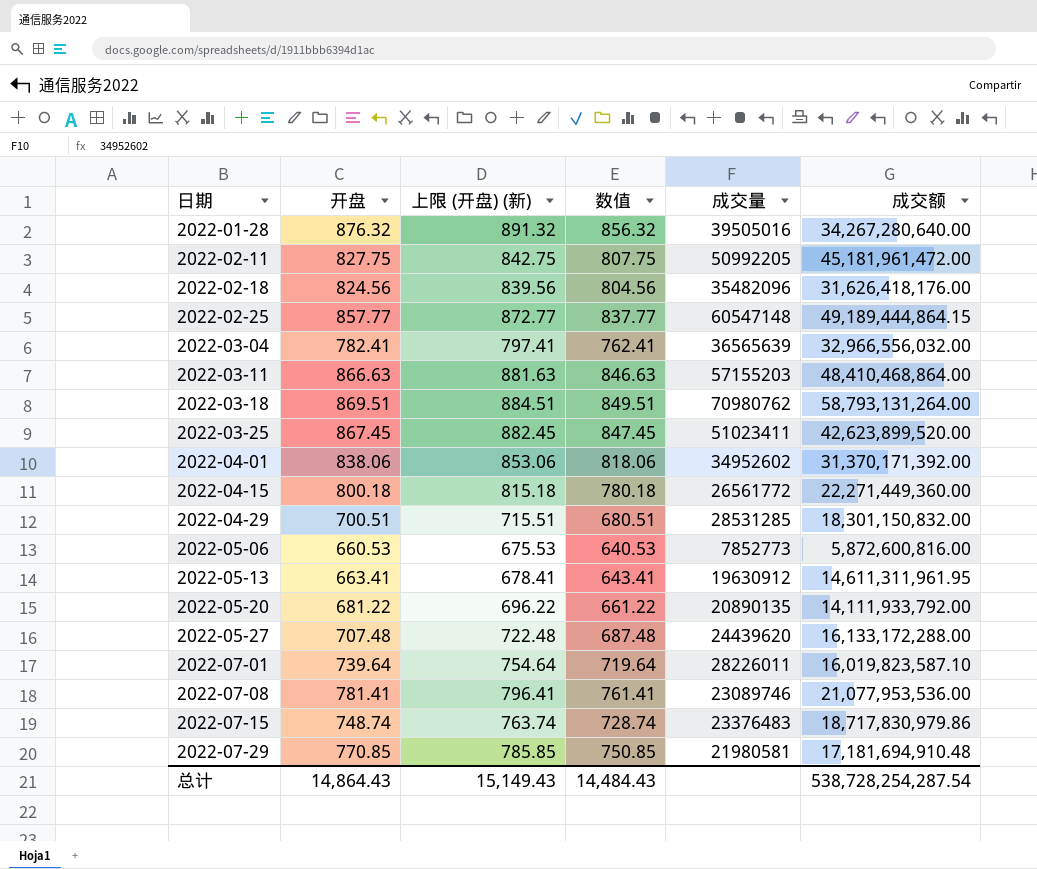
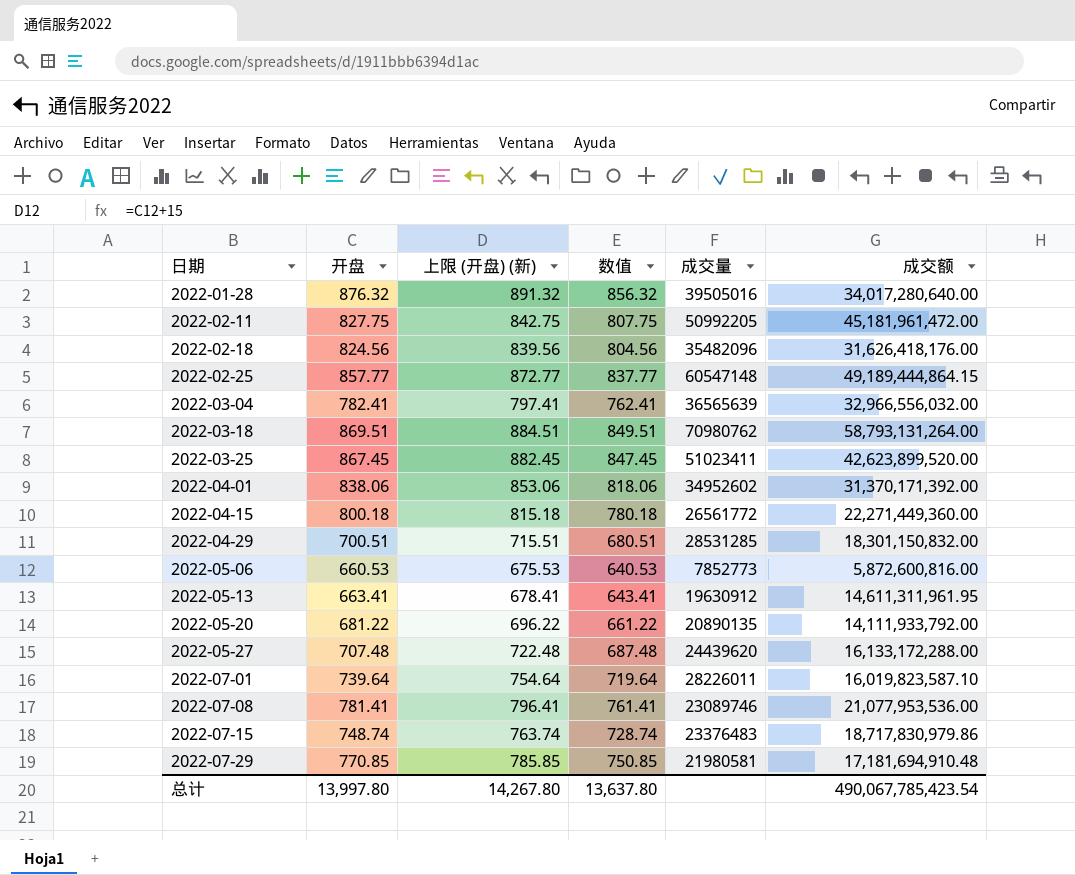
row 2022-03-11: 866.63 | 881.63 | 846.63 | 57155203 | 48,410,468,864.00 -> none
2022-01-28 | 成交额: 34,267,280,640.00 -> 34,017,280,640.00
总计 | 开盘: 14,864.43 -> 13,997.80
总计 | 上限 (开盘) (新): 15,149.43 -> 14,267.80
总计 | 数值: 14,484.43 -> 13,637.80
总计 | 成交额: 538,728,254,287.54 -> 490,067,785,423.54

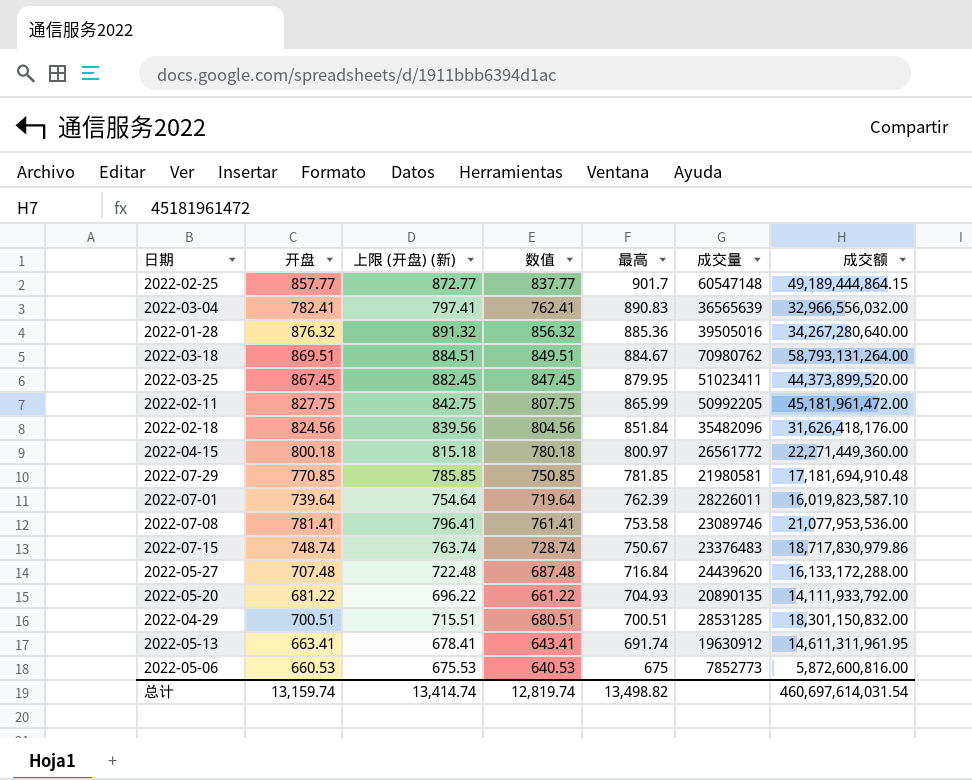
row order: 日期 ascending -> 最高 descending
column 最高 | position: none -> 5
row 2022-04-01: 838.06 | 853.06 | 818.06 | 34952602 | 31,370,171,392.00 -> none
2022-01-28 | 成交额: 34,017,280,640.00 -> 34,267,280,640.00
2022-03-25 | 成交额: 42,623,899,520.00 -> 44,373,899,520.00
总计 | 开盘: 13,997.80 -> 13,159.74
总计 | 上限 (开盘) (新): 14,267.80 -> 13,414.74
总计 | 数值: 13,637.80 -> 12,819.74
总计 | 成交额: 490,067,785,423.54 -> 460,697,614,031.54

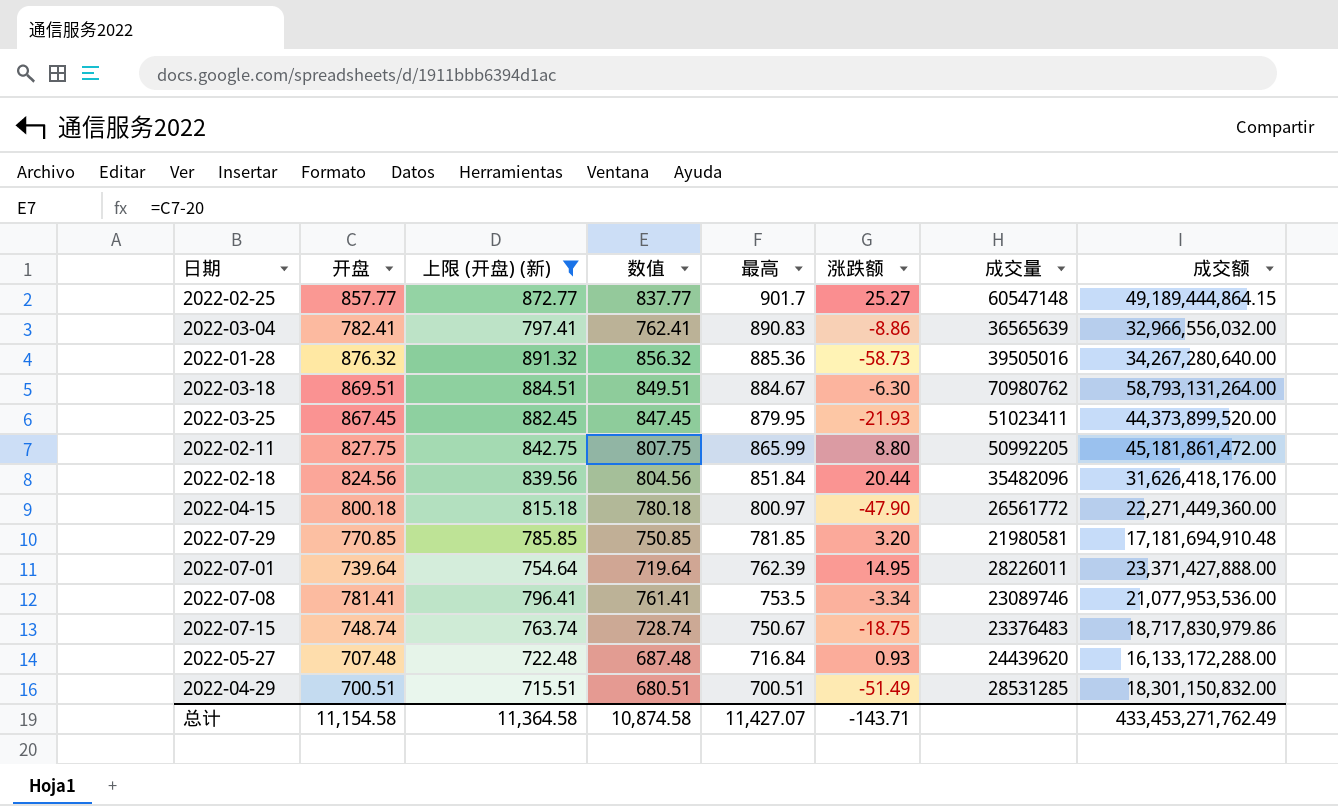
filter: none -> 上限 (开盘) (新) >= 715.51
column 涨跌额 | position: none -> 6
2022-02-11 | 成交额: 45,181,961,472.00 -> 45,181,861,472.00
2022-07-01 | 成交额: 16,019,823,587.10 -> 23,371,427,888.00
2022-07-08 | 最高: 753.58 -> 753.5
总计 | 开盘: 13,159.74 -> 11,154.58
总计 | 上限 (开盘) (新): 13,414.74 -> 11,364.58
总计 | 数值: 12,819.74 -> 10,874.58
总计 | 最高: 13,498.82 -> 11,427.07
总计 | 成交额: 460,697,614,031.54 -> 433,453,271,762.49

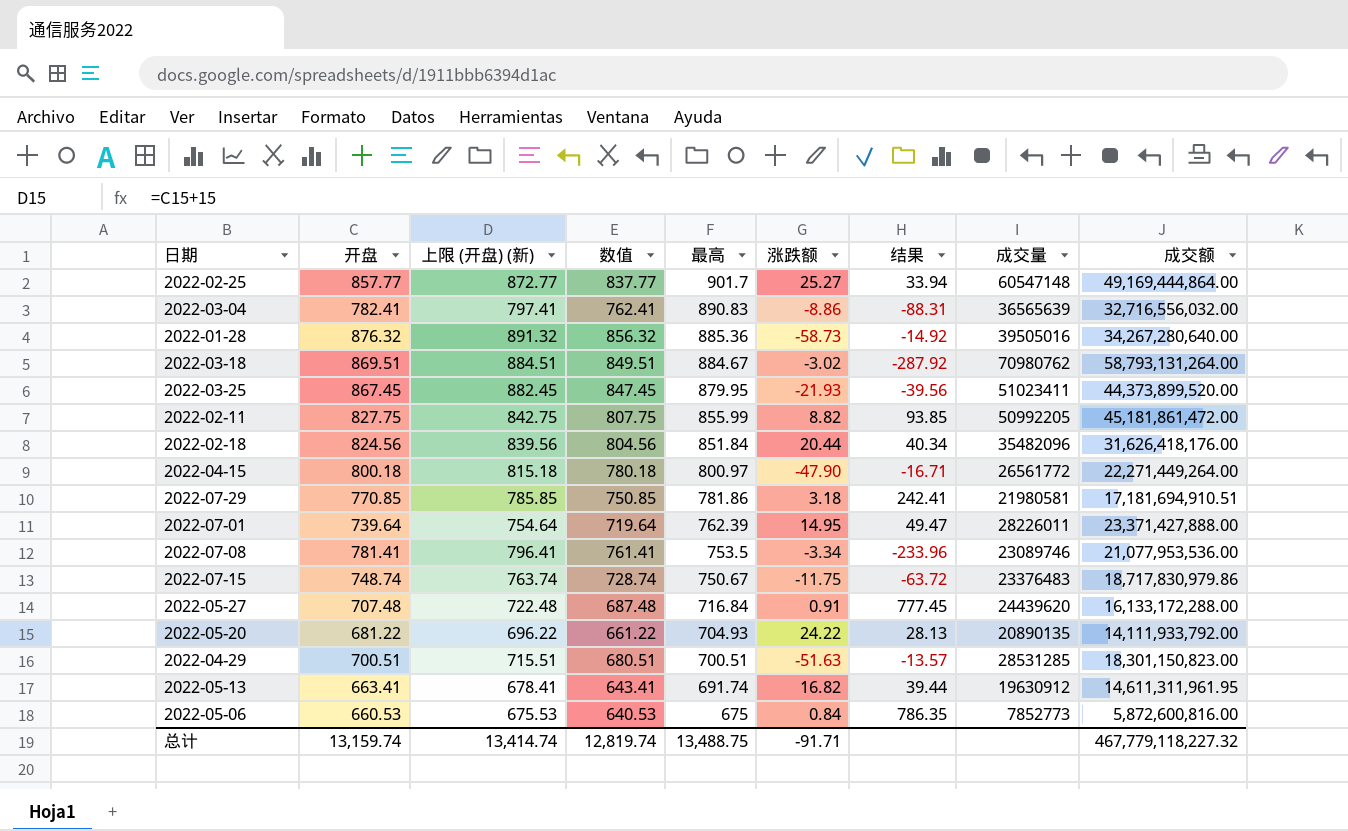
filter: 上限 (开盘) (新) >= 715.51 -> none
column 结果 | formula: none -> [开盘] / [涨跌额]
2022-02-25 | 成交额: 49,189,444,864.15 -> 49,169,444,864.00
2022-03-04 | 成交额: 32,966,556,032.00 -> 32,716,556,032.00
2022-03-18 | 涨跌额: -6.30 -> -3.02
2022-02-11 | 最高: 865.99 -> 855.99
2022-02-11 | 涨跌额: 8.80 -> 8.82
2022-04-15 | 成交额: 22,271,449,360.00 -> 22,271,449,264.00
2022-07-29 | 最高: 781.85 -> 781.86
2022-07-29 | 涨跌额: 3.20 -> 3.18
2022-07-29 | 成交额: 17,181,694,910.48 -> 17,181,694,910.51
2022-07-15 | 涨跌额: -18.75 -> -11.75
2022-05-27 | 涨跌额: 0.93 -> 0.91
2022-04-29 | 涨跌额: -51.49 -> -51.63
2022-04-29 | 成交额: 18,301,150,832.00 -> 18,301,150,823.00
总计 | 开盘: 11,154.58 -> 13,159.74
总计 | 上限 (开盘) (新): 11,364.58 -> 13,414.74
总计 | 数值: 10,874.58 -> 12,819.74
总计 | 最高: 11,427.07 -> 13,488.75
总计 | 涨跌额: -143.71 -> -91.71
总计 | 成交额: 433,453,271,762.49 -> 467,779,118,227.32

